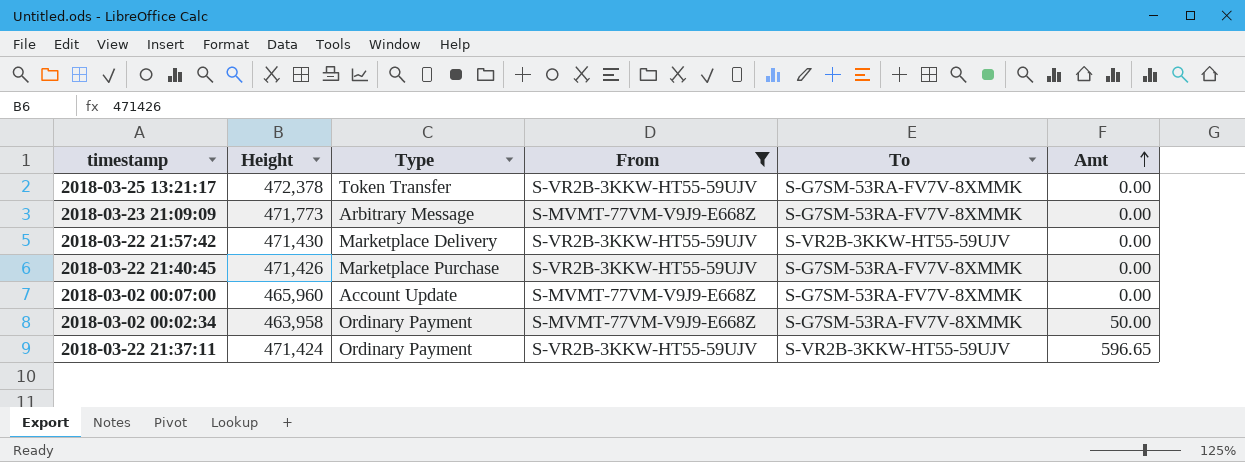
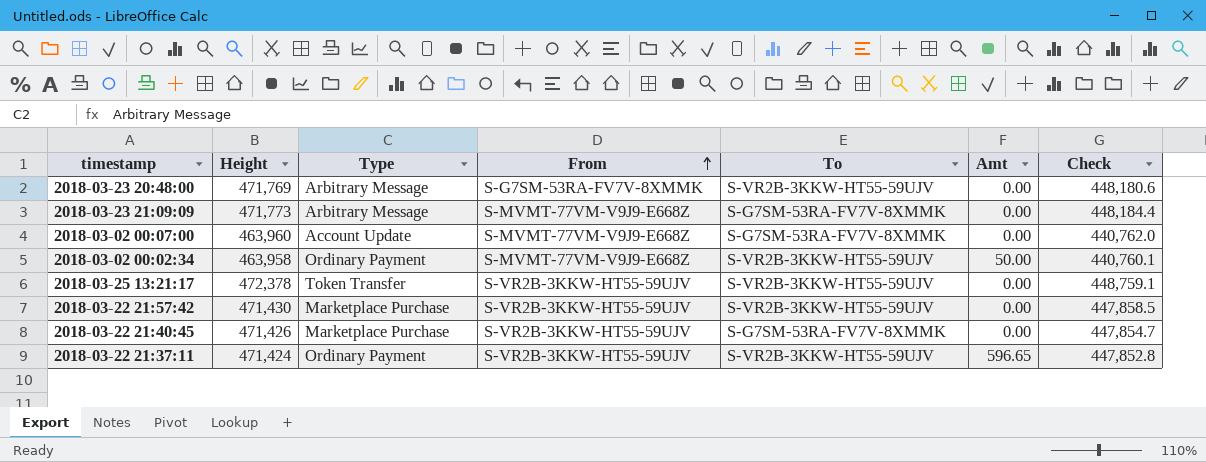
filter: From != S-G7SM-53RA-FV7V-8XMMK -> none
row order: Amt ascending -> From ascending
column Check | formula: none -> [Height] * 0.95
2018-03-02 00:07:00 | Height: 465,960 -> 463,960
2018-03-02 00:02:34 | To: S-G7SM-53RA-FV7V-8XMMK -> S-VR2B-3KKW-HT55-59UJV
2018-03-25 13:21:17 | To: S-G7SM-53RA-FV7V-8XMMK -> S-VR2B-3KKW-HT55-59UJV
2018-03-22 21:57:42 | Type: Marketplace Delivery -> Marketplace Purchase

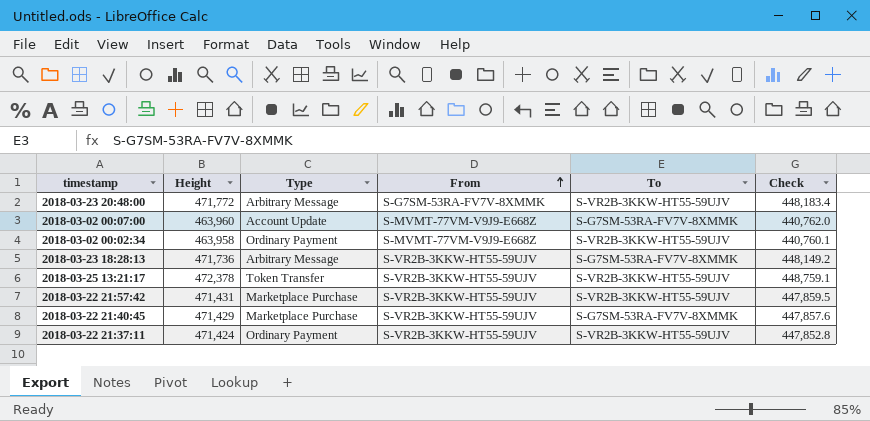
column Amt | position: 6 -> none
row 2018-03-23 21:09:09: 471,773 | Arbitrary Message | S-MVMT-77VM-V9J9-E668Z | S-G7SM-53RA-FV7V-8XMMK | 0.00 | 448,184.4 -> none
2018-03-23 20:48:00 | Height: 471,769 -> 471,772
2018-03-23 20:48:00 | Check: 448,180.6 -> 448,183.4
row 2018-03-23 18:28:13: none -> 471,736 | Arbitrary Message | S-VR2B-3KKW-HT55-59UJV | S-G7SM-53RA-FV7V-8XMMK | 448,149.2
2018-03-22 21:57:42 | Height: 471,430 -> 471,431
2018-03-22 21:57:42 | Check: 447,858.5 -> 447,859.5
2018-03-22 21:40:45 | Height: 471,426 -> 471,429
2018-03-22 21:40:45 | Check: 447,854.7 -> 447,857.6

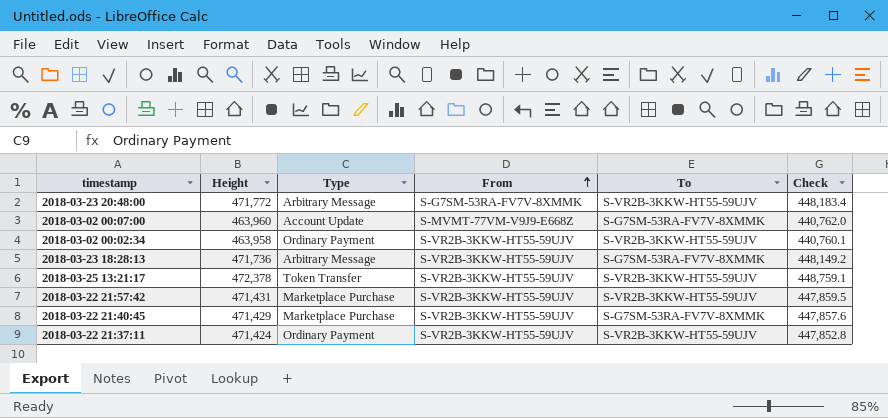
2018-03-02 00:02:34 | From: S-MVMT-77VM-V9J9-E668Z -> S-VR2B-3KKW-HT55-59UJV

